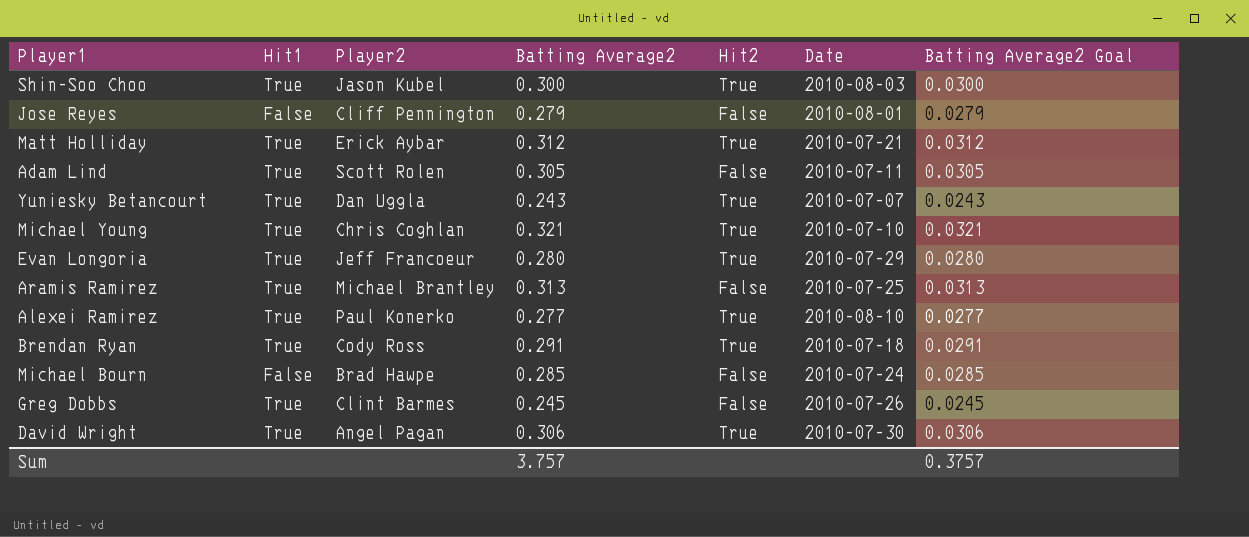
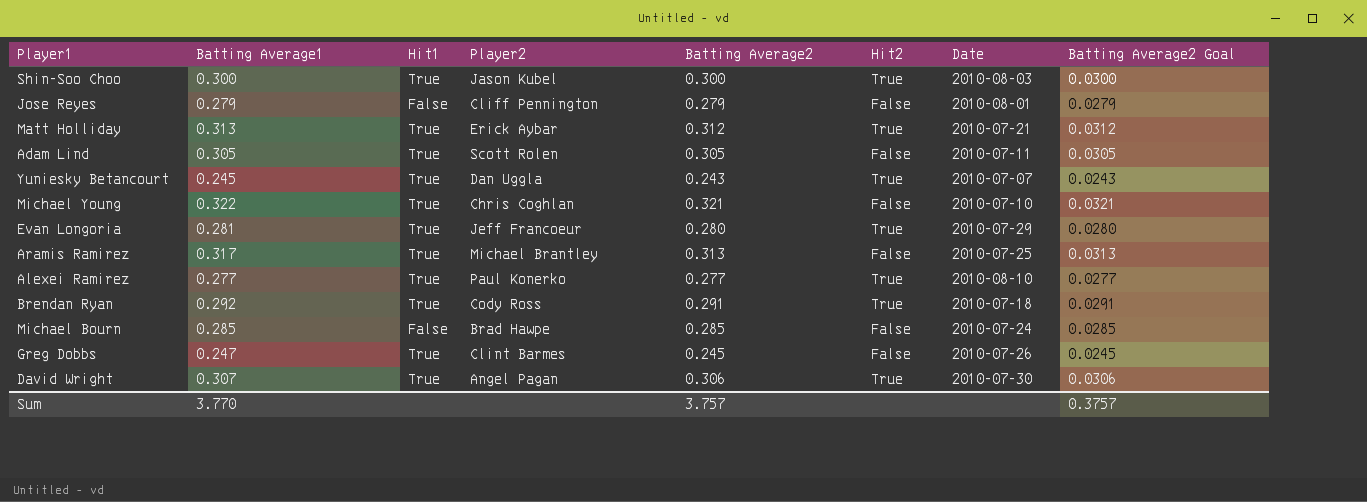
column Batting Average1 | position: none -> 2
Michael Young | Hit2: True -> False

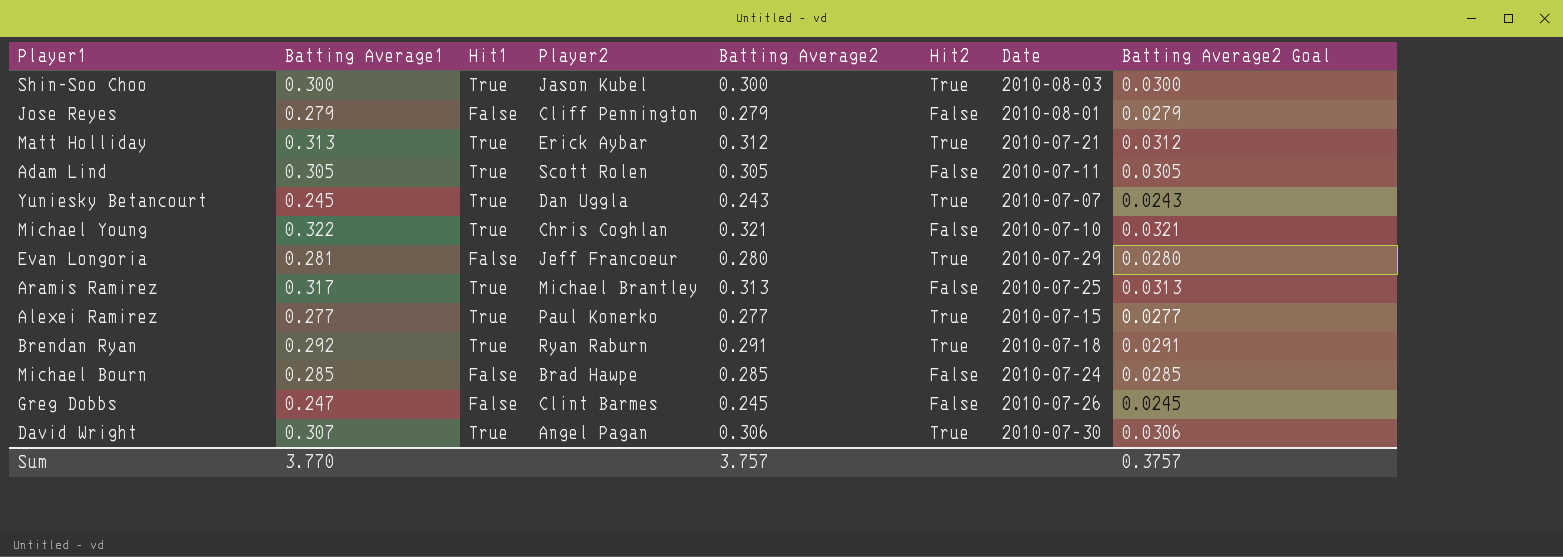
Evan Longoria | Hit1: True -> False
Alexei Ramirez | Date: 2010-08-10 -> 2010-07-15
Brendan Ryan | Player2: Cody Ross -> Ryan Raburn
Greg Dobbs | Hit1: True -> False

